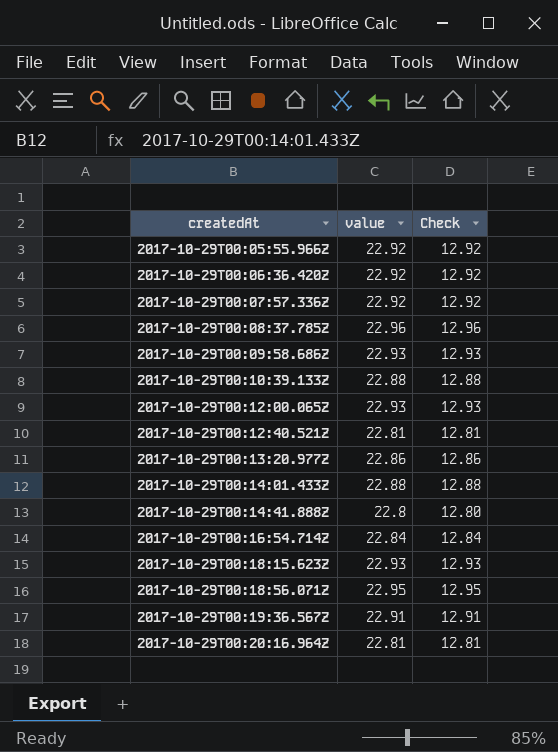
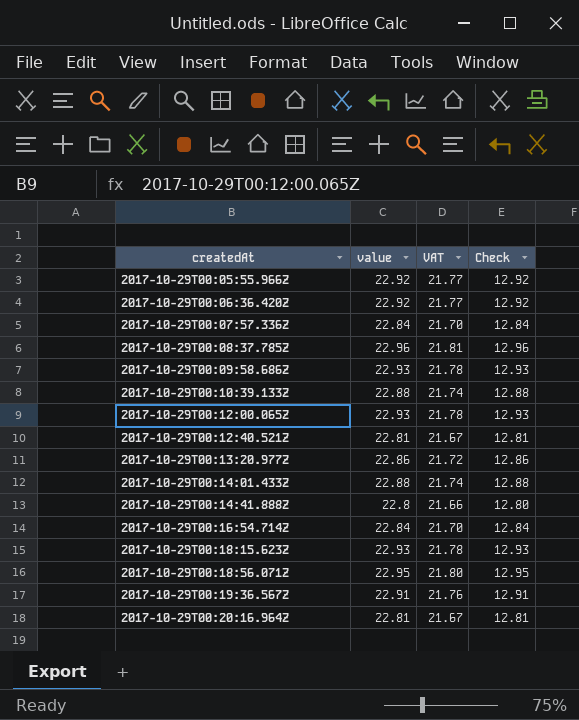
column VAT | formula: none -> [value] * 0.95
2017-10-29T00:07:57.336Z | value: 22.92 -> 22.84
2017-10-29T00:07:57.336Z | Check: 12.92 -> 12.84

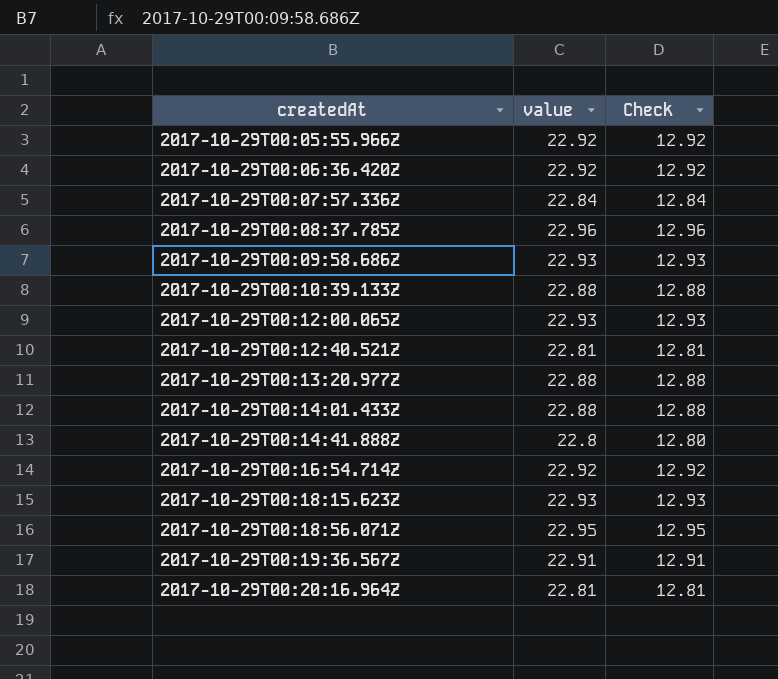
column VAT | formula: [value] * 0.95 -> none
2017-10-29T00:13:20.977Z | value: 22.86 -> 22.88
2017-10-29T00:13:20.977Z | Check: 12.86 -> 12.88
2017-10-29T00:16:54.714Z | value: 22.84 -> 22.92
2017-10-29T00:16:54.714Z | Check: 12.84 -> 12.92

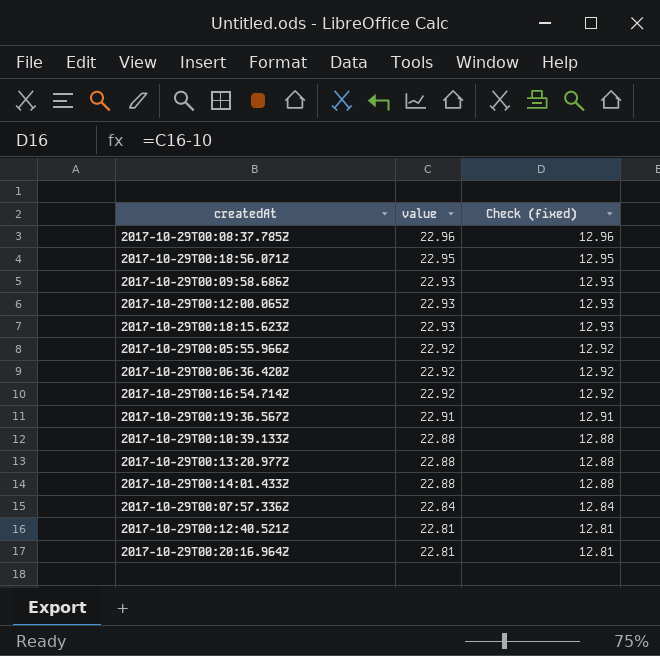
row order: createdAt ascending -> value descending
column name: Check -> Check (fixed)
row 2017-10-29T00:14:41.888Z: 22.8 | 12.80 -> none

